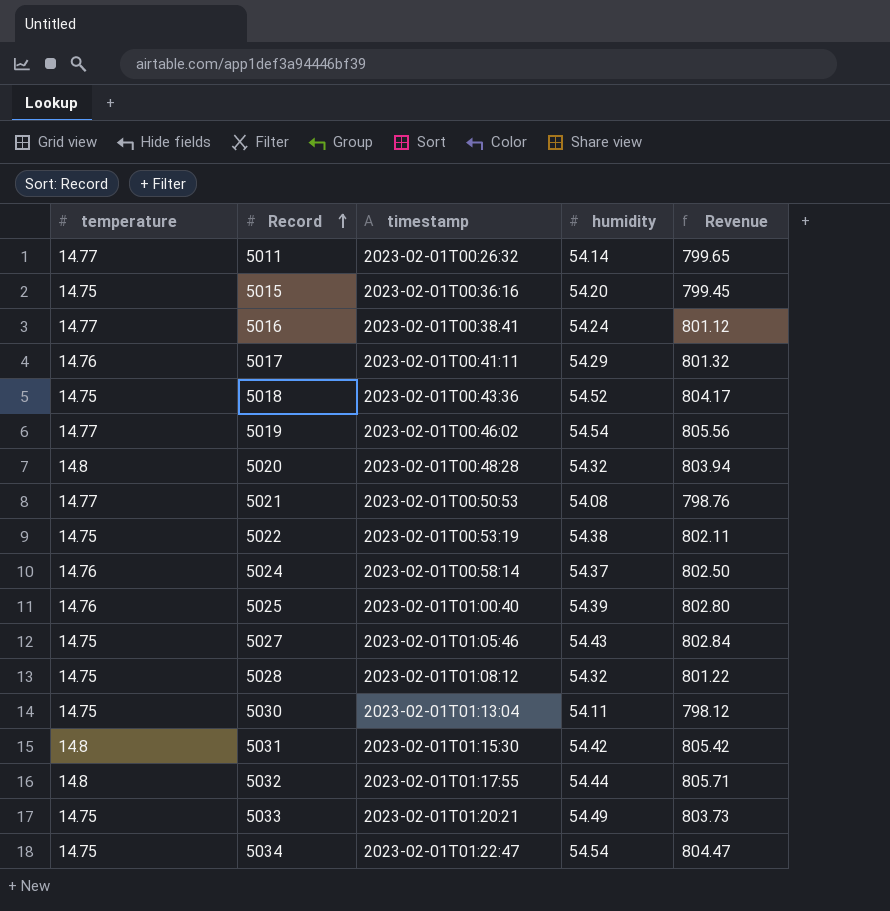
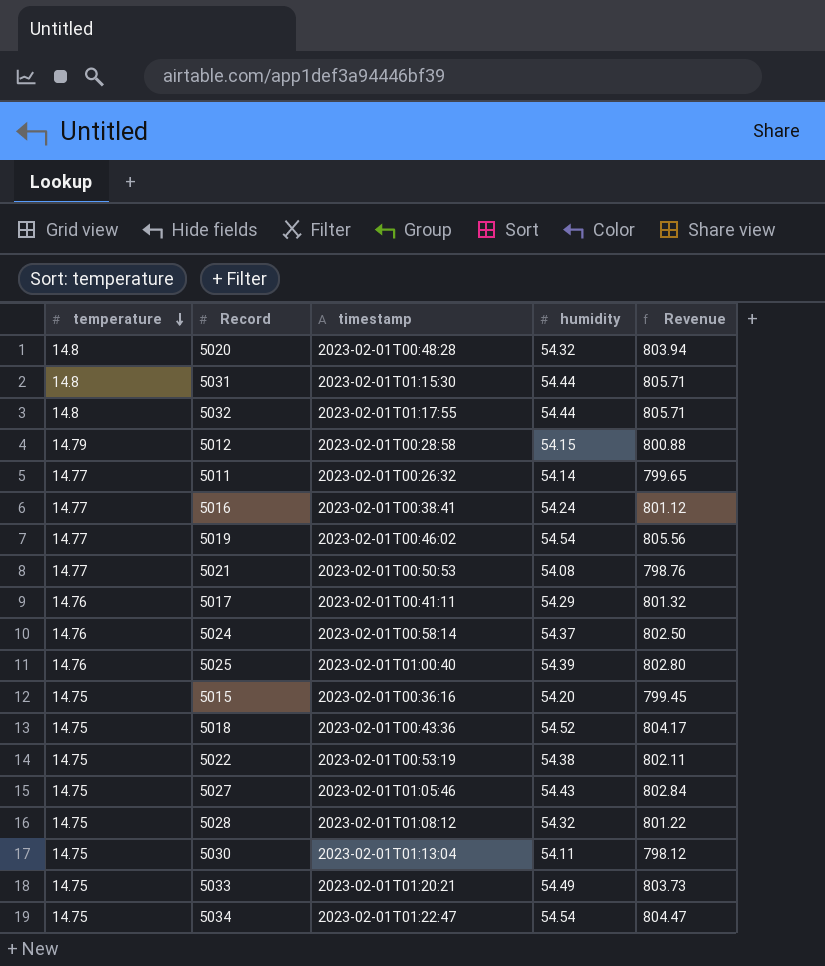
row order: Record ascending -> temperature descending
5031 | humidity: 54.42 -> 54.44
5031 | Revenue: 805.42 -> 805.71
row 5012: none -> 14.79 | 2023-02-01T00:28:58 | 54.15 | 800.88

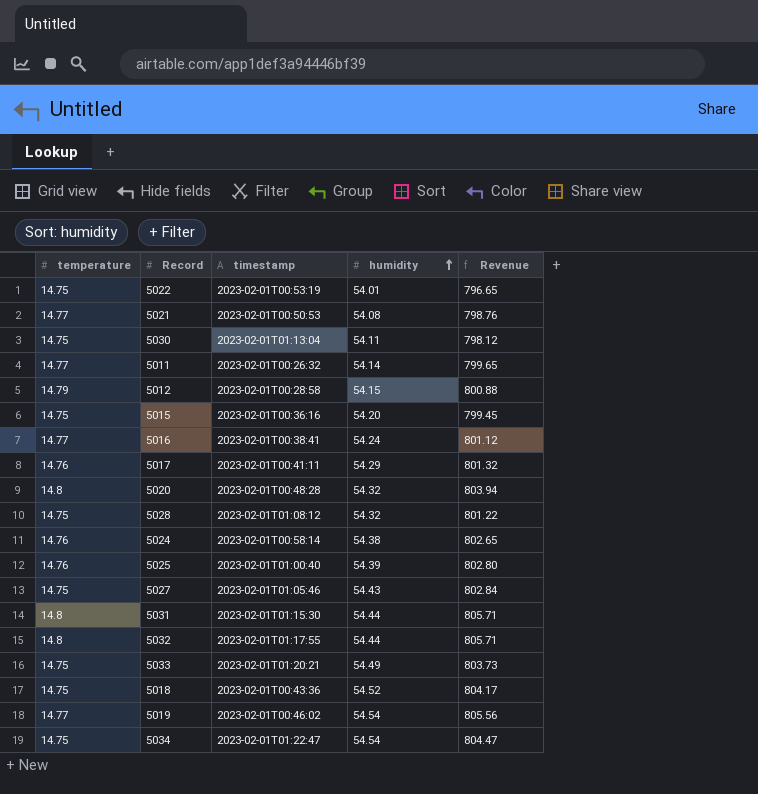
row order: temperature descending -> humidity ascending
5022 | humidity: 54.38 -> 54.01
5022 | Revenue: 802.11 -> 796.65
5024 | humidity: 54.37 -> 54.38
5024 | Revenue: 802.50 -> 802.65

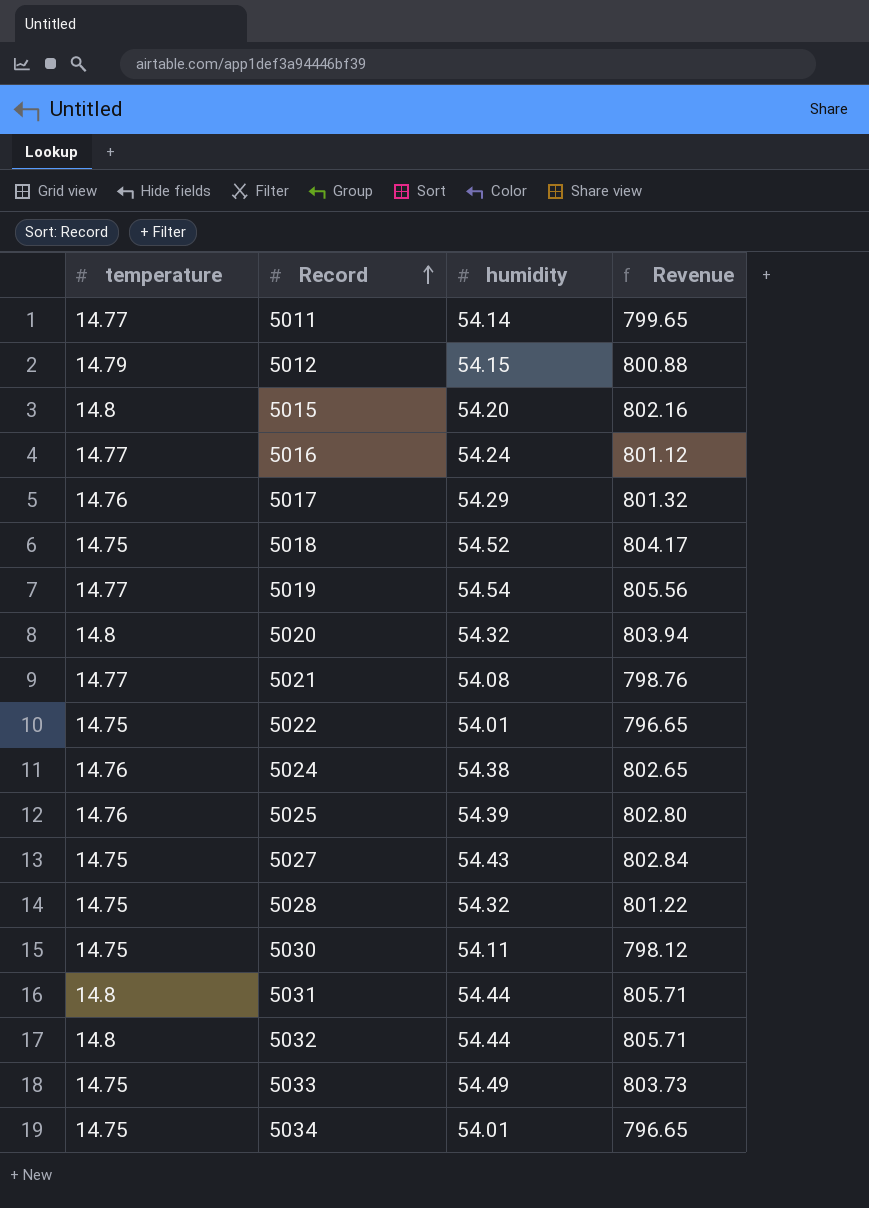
row order: humidity ascending -> Record ascending
column timestamp | position: 3 -> none
5015 | temperature: 14.75 -> 14.8
5015 | Revenue: 799.45 -> 802.16
5034 | humidity: 54.54 -> 54.01
5034 | Revenue: 804.47 -> 796.65

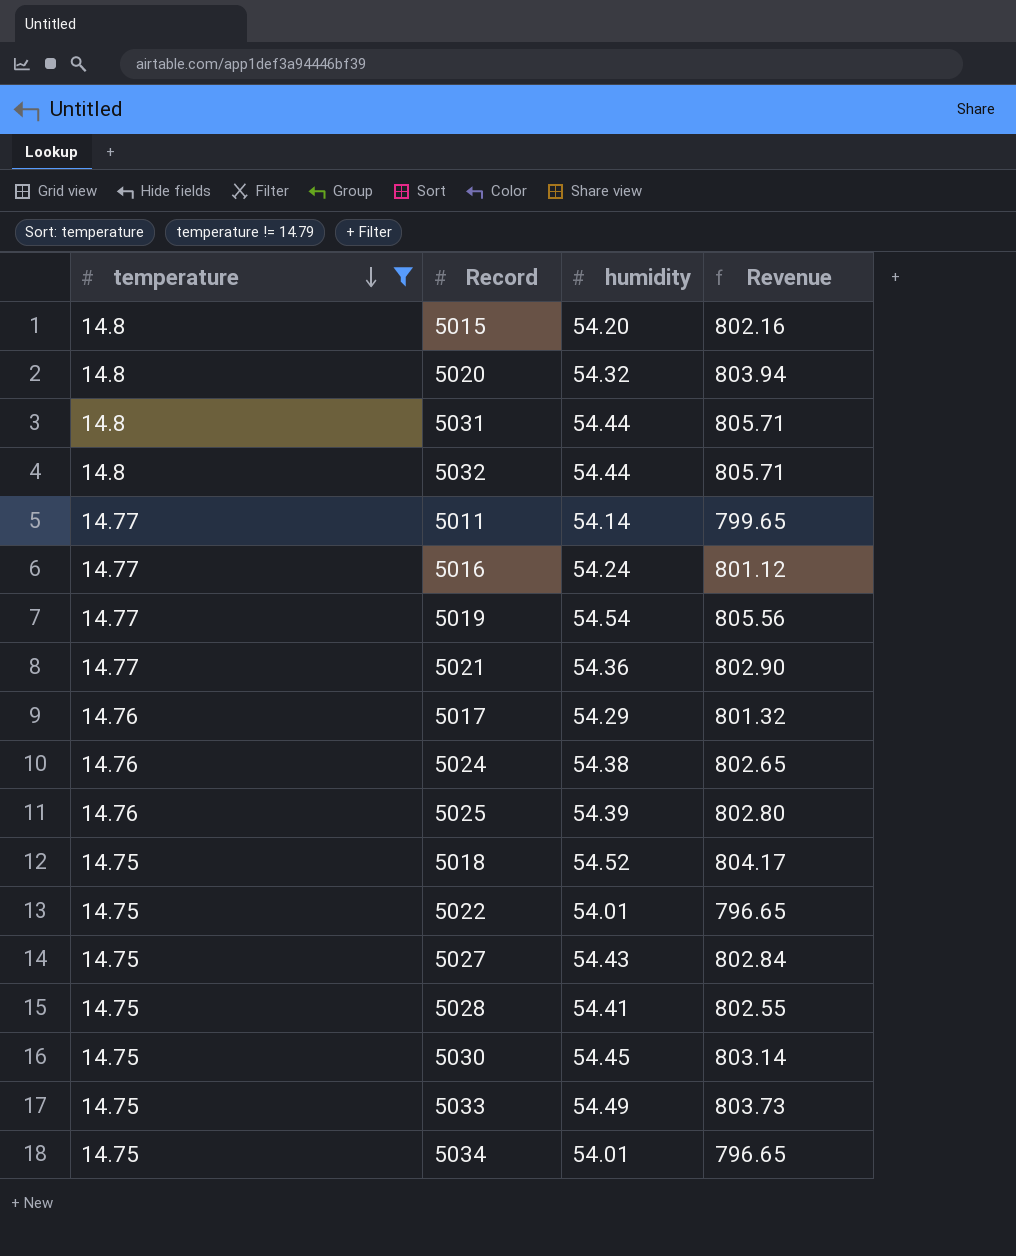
filter: none -> temperature != 14.79
row order: Record ascending -> temperature descending
5021 | humidity: 54.08 -> 54.36
5021 | Revenue: 798.76 -> 802.90
5028 | humidity: 54.32 -> 54.41
5028 | Revenue: 801.22 -> 802.55
5030 | humidity: 54.11 -> 54.45
5030 | Revenue: 798.12 -> 803.14

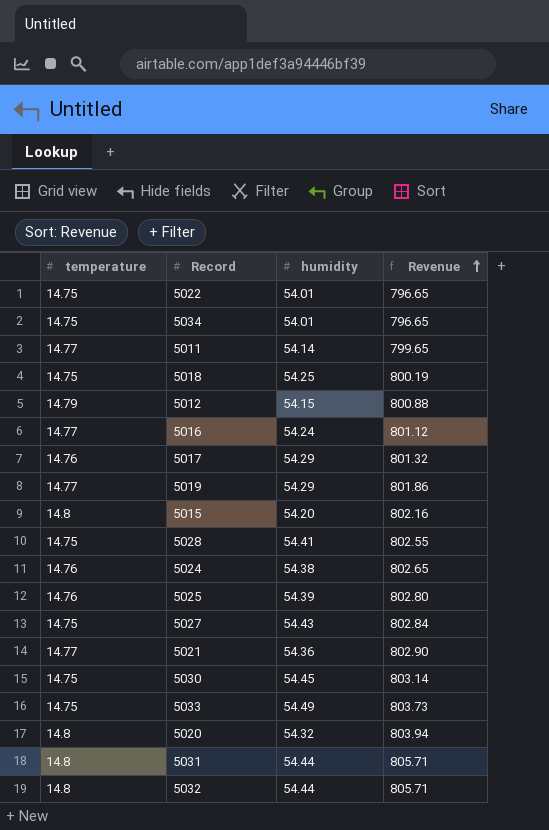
filter: temperature != 14.79 -> none
row order: temperature descending -> Revenue ascending
5018 | humidity: 54.52 -> 54.25
5018 | Revenue: 804.17 -> 800.19
5019 | humidity: 54.54 -> 54.29
5019 | Revenue: 805.56 -> 801.86

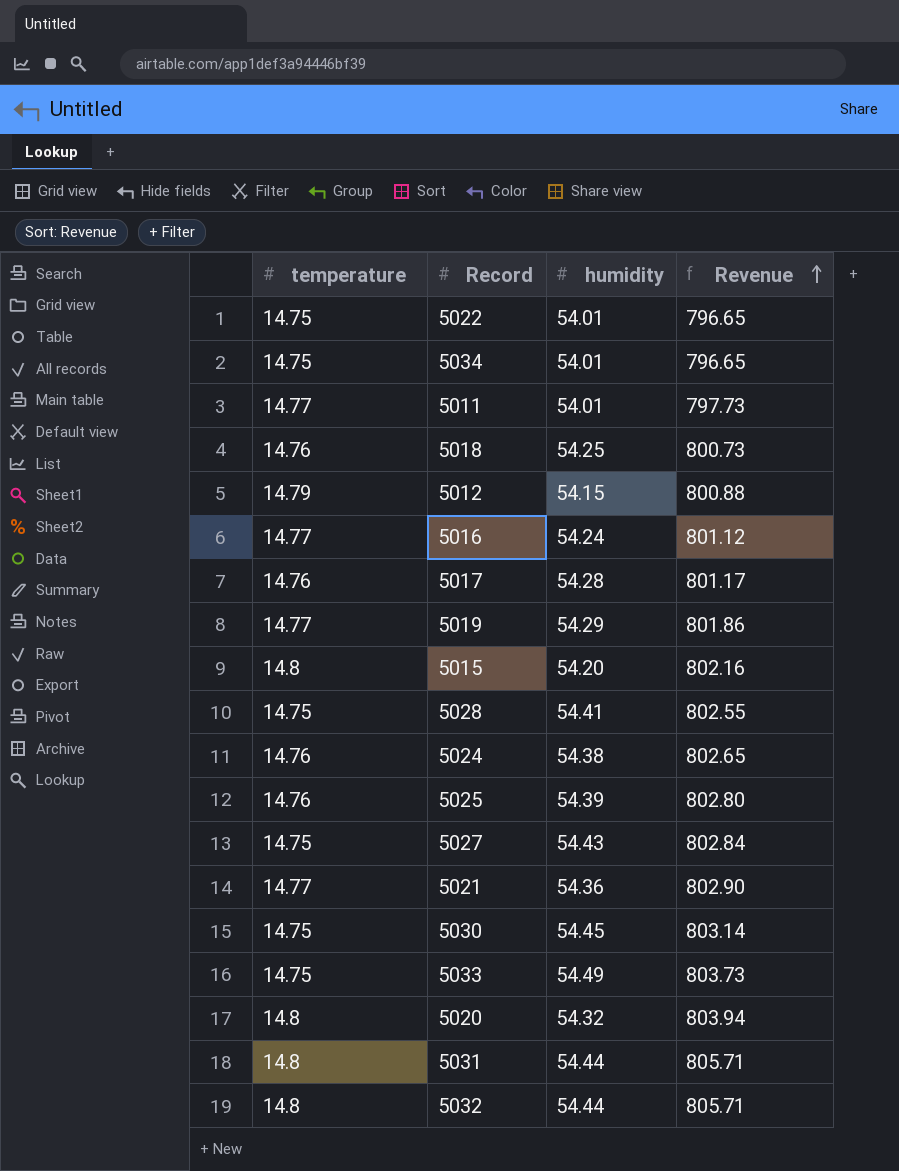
5011 | humidity: 54.14 -> 54.01
5011 | Revenue: 799.65 -> 797.73
5018 | temperature: 14.75 -> 14.76
5018 | Revenue: 800.19 -> 800.73
5017 | humidity: 54.29 -> 54.28
5017 | Revenue: 801.32 -> 801.17

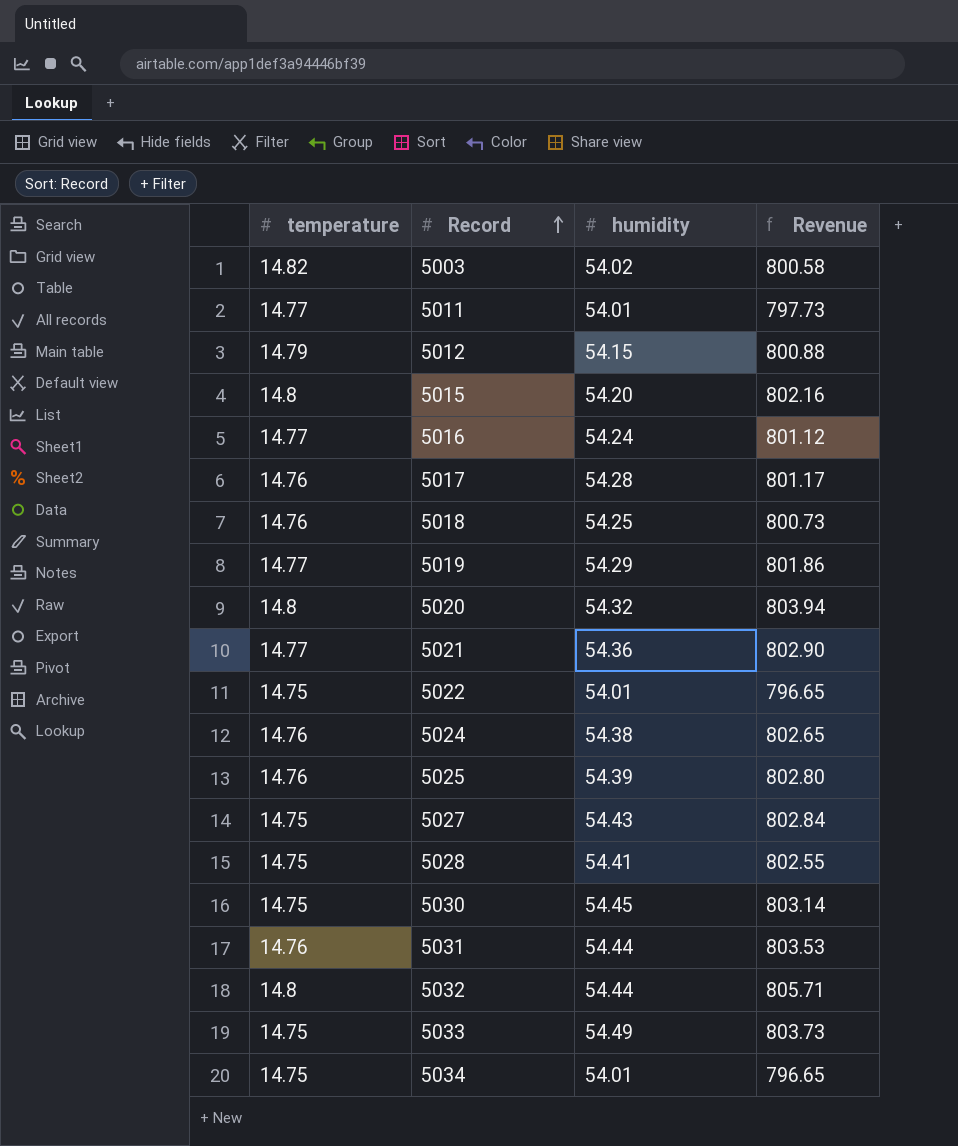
row order: Revenue ascending -> Record ascending
row 5003: none -> 14.82 | 54.02 | 800.58
5031 | temperature: 14.8 -> 14.76
5031 | Revenue: 805.71 -> 803.53

